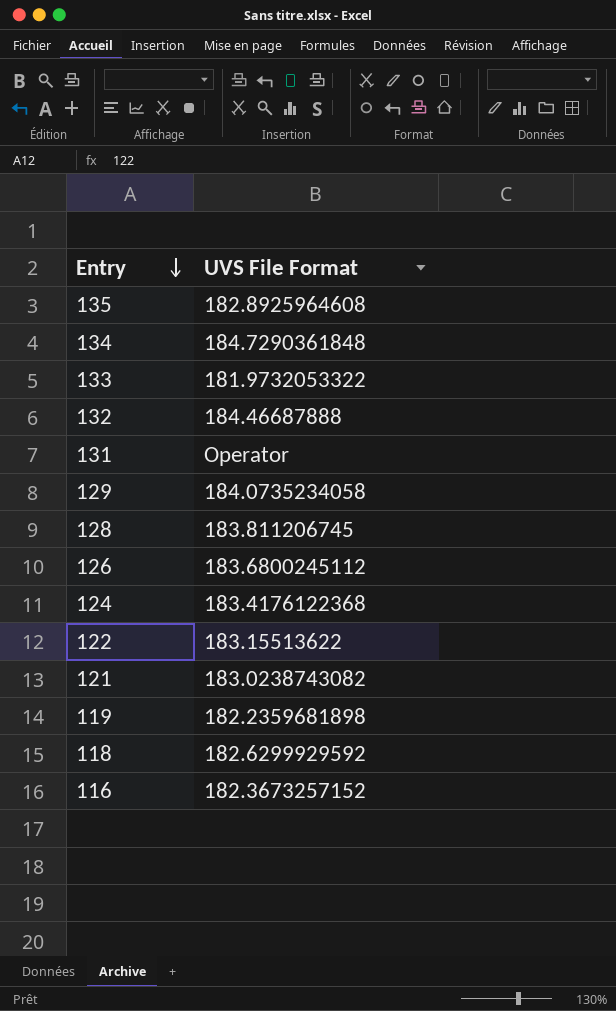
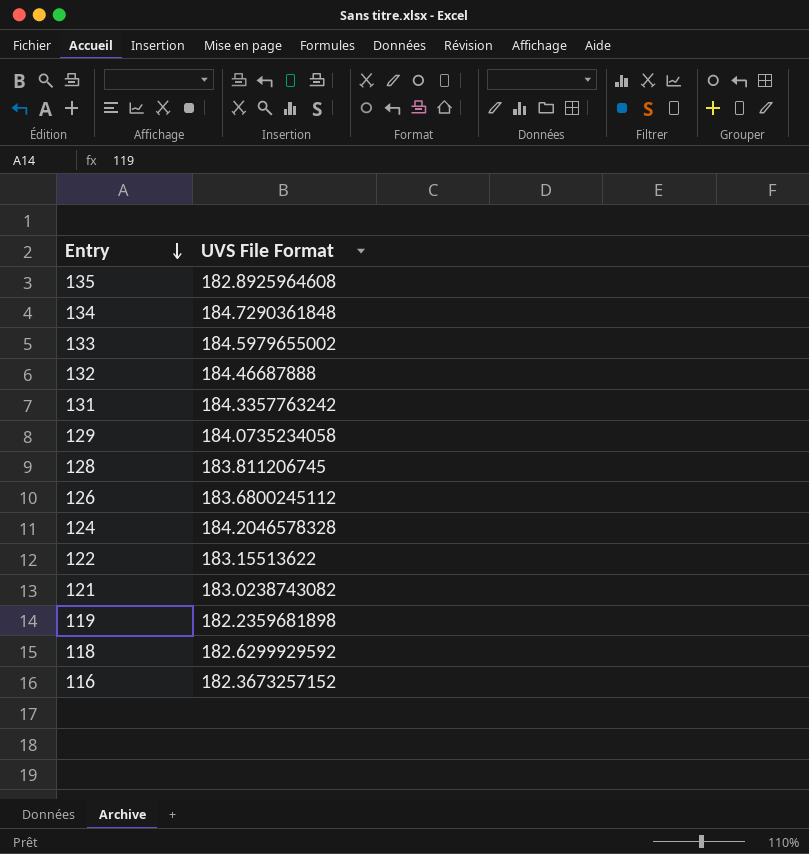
133 | UVS File Format: 181.9732053322 -> 184.5979655002
131 | UVS File Format: Operator -> 184.3357763242
124 | UVS File Format: 183.4176122368 -> 184.2046578328

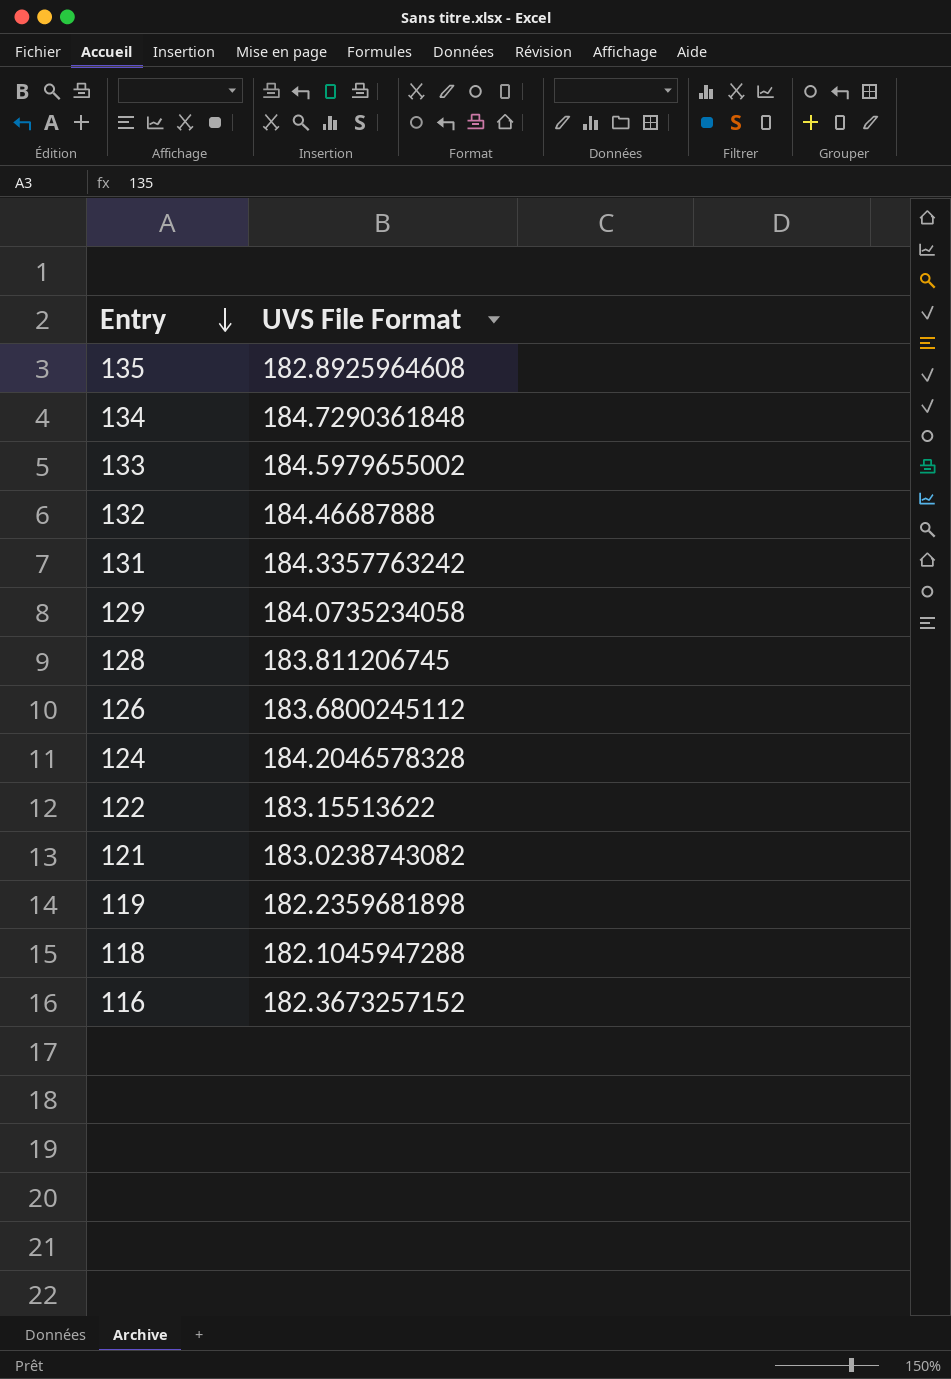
118 | UVS File Format: 182.6299929592 -> 182.1045947288

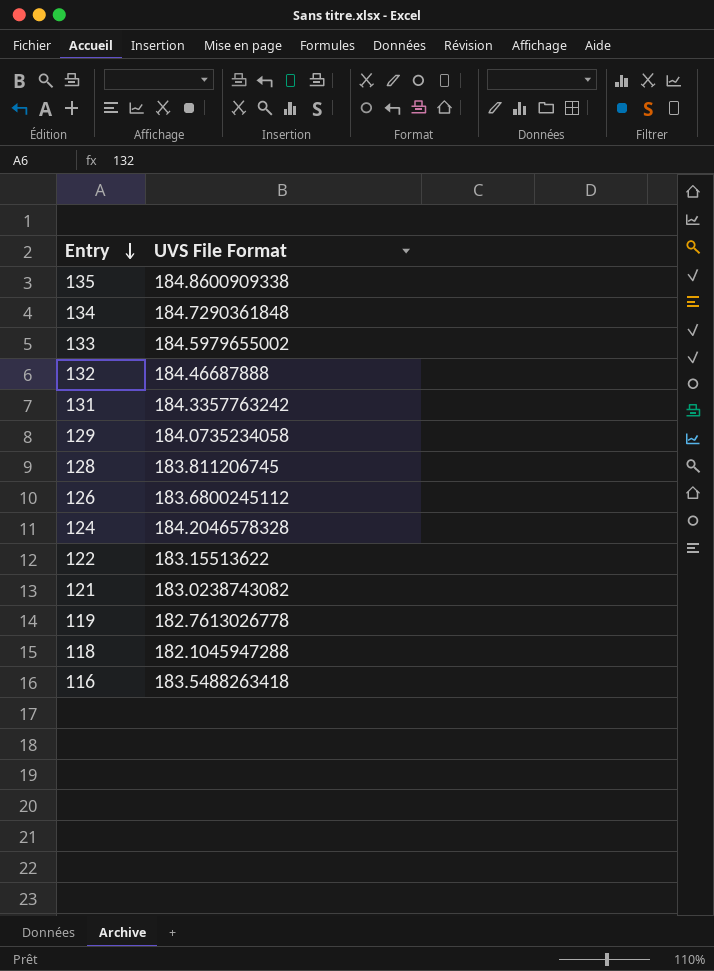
135 | UVS File Format: 182.8925964608 -> 184.8600909338
119 | UVS File Format: 182.2359681898 -> 182.7613026778
116 | UVS File Format: 182.3673257152 -> 183.5488263418

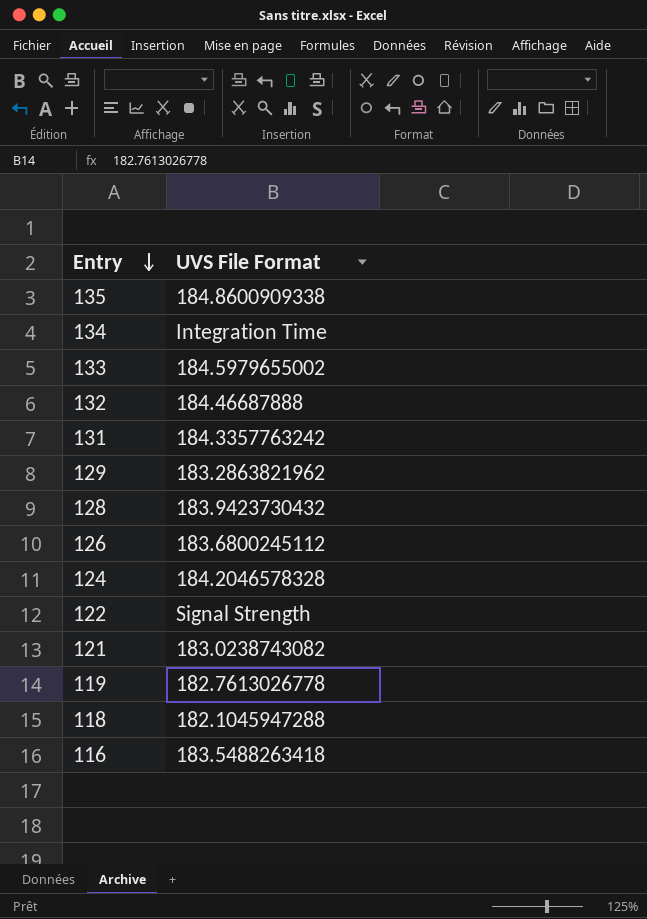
134 | UVS File Format: 184.7290361848 -> Integration Time
129 | UVS File Format: 184.0735234058 -> 183.2863821962
128 | UVS File Format: 183.811206745 -> 183.9423730432
122 | UVS File Format: 183.15513622 -> Signal Strength

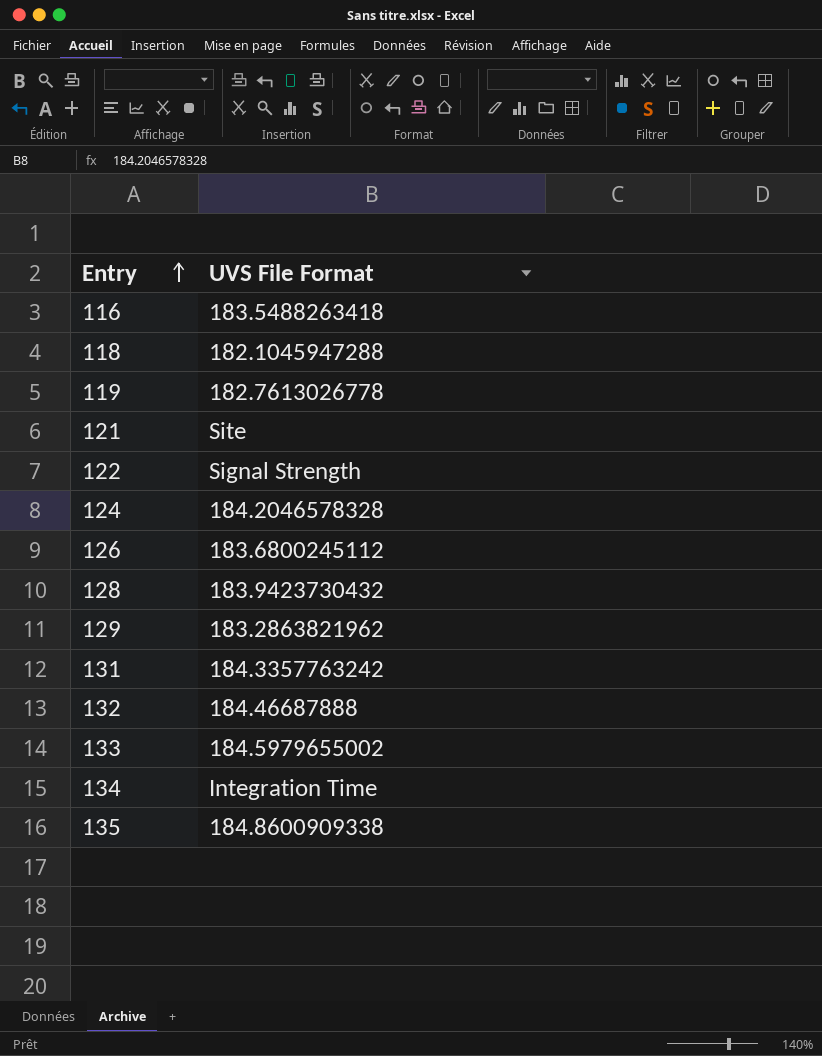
row order: Entry descending -> Entry ascending
121 | UVS File Format: 183.0238743082 -> Site

